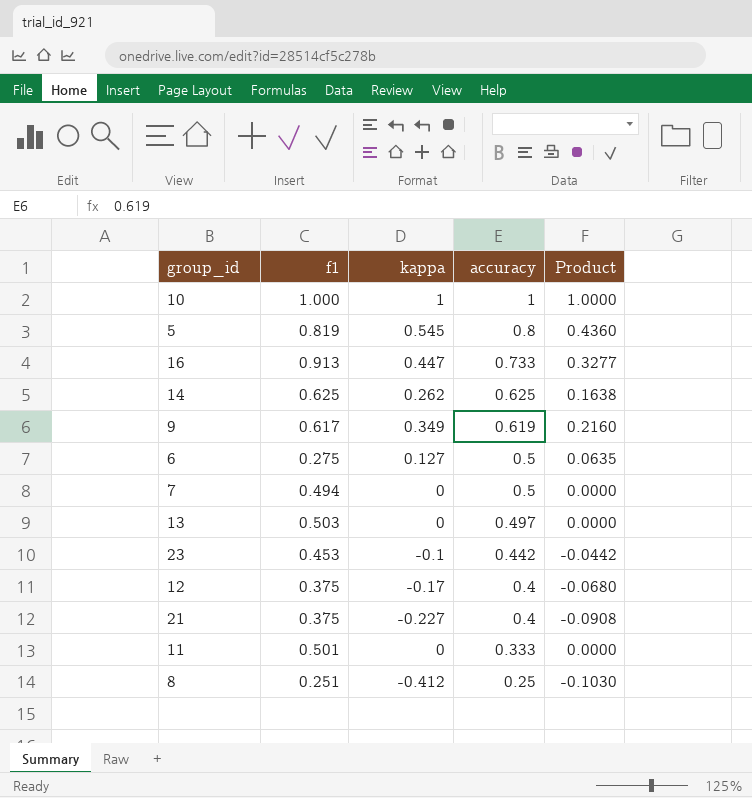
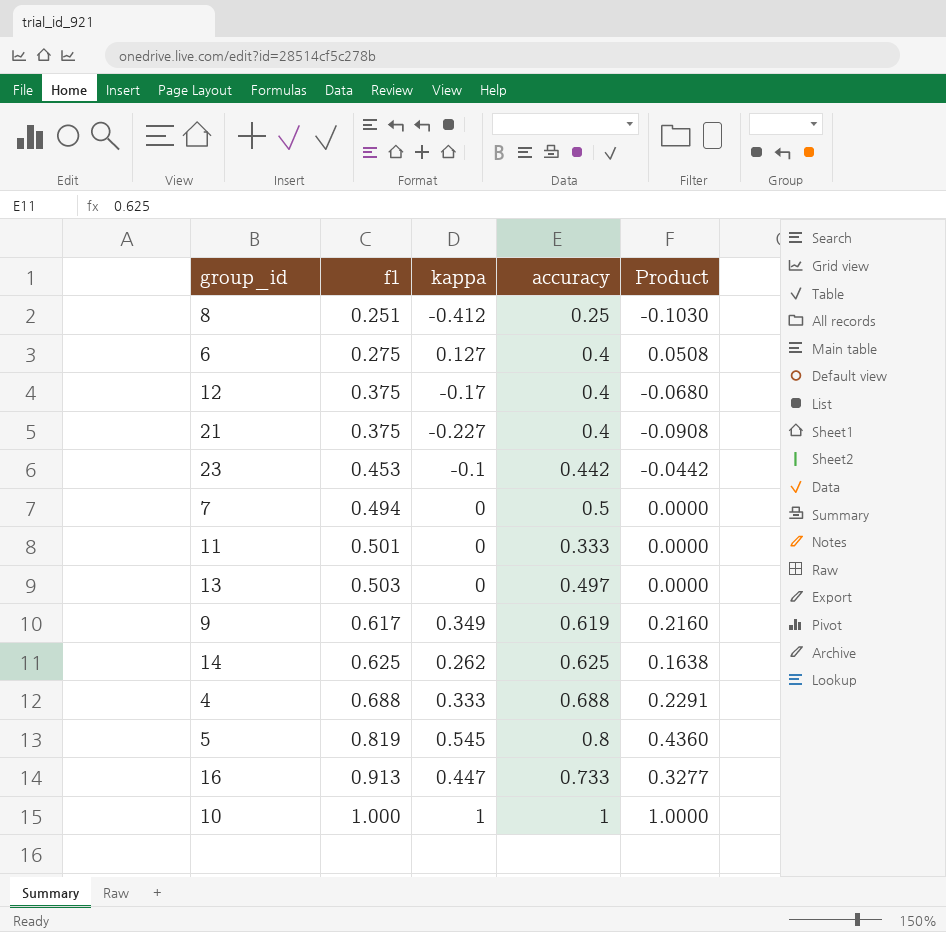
row order: accuracy descending -> f1 ascending
6 | accuracy: 0.5 -> 0.4
6 | Product: 0.0635 -> 0.0508
row 4: none -> 0.688 | 0.333 | 0.688 | 0.2291

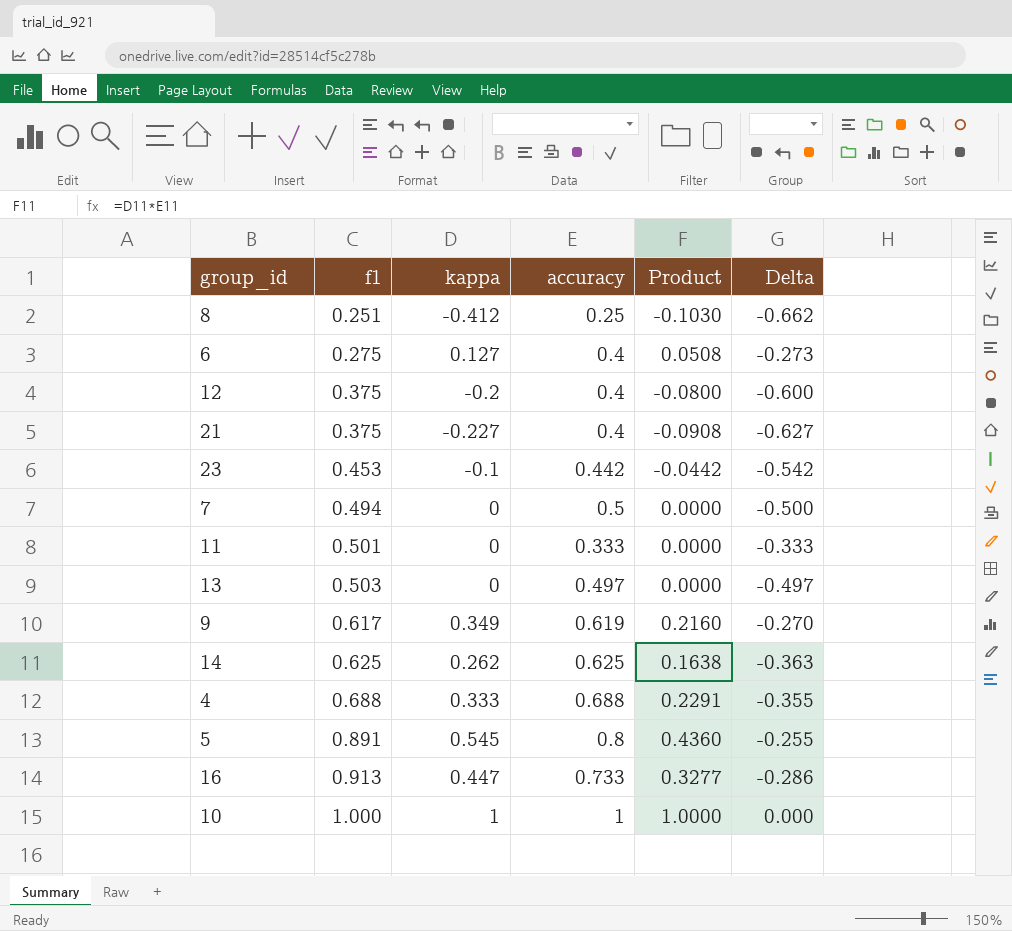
column Delta | formula: none -> [kappa] - [accuracy]
12 | kappa: -0.17 -> -0.2
12 | Product: -0.0680 -> -0.0800
5 | f1: 0.819 -> 0.891

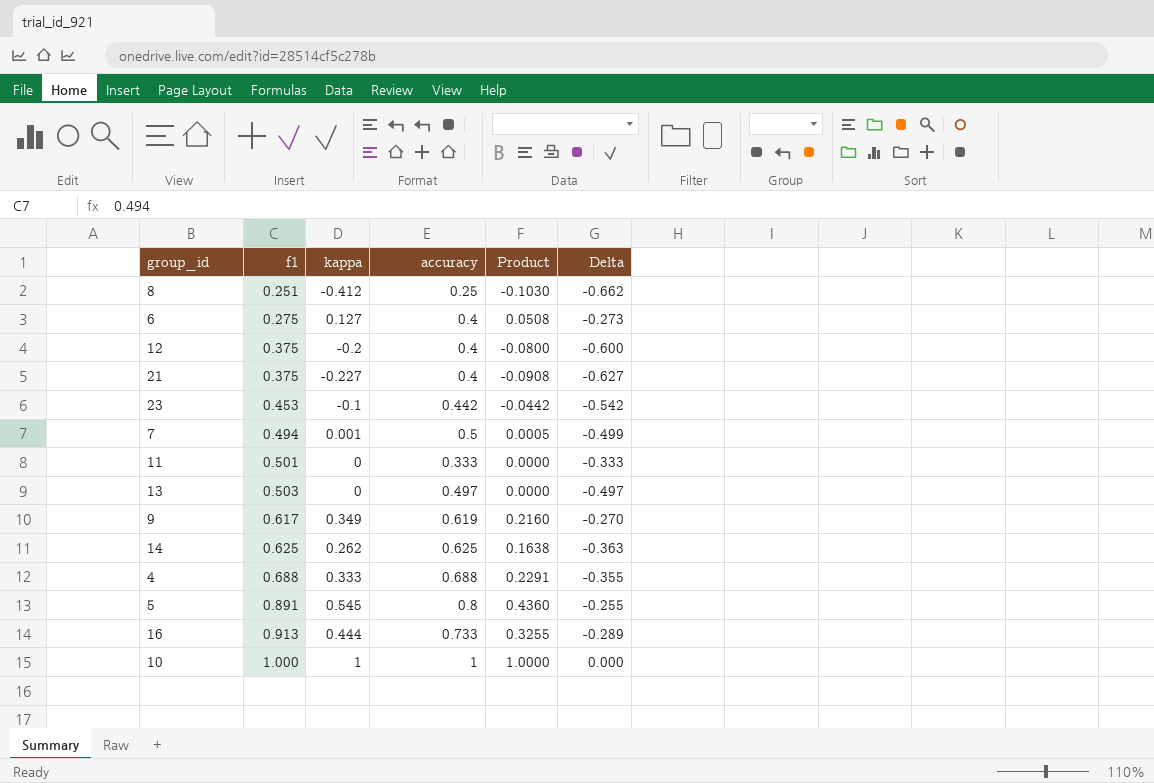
7 | kappa: 0 -> 0.001
7 | Product: 0.0000 -> 0.0005
7 | Delta: -0.500 -> -0.499
16 | kappa: 0.447 -> 0.444
16 | Product: 0.3277 -> 0.3255
16 | Delta: -0.286 -> -0.289

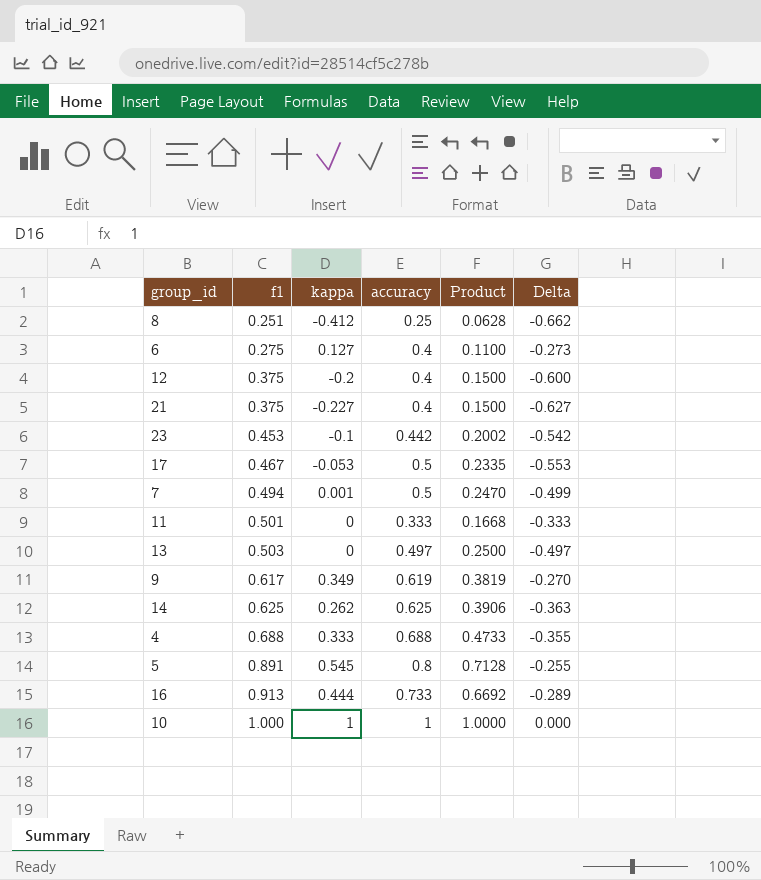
column Product | formula: [kappa] * [accuracy] -> [f1] * [accuracy]
row 17: none -> 0.467 | -0.053 | 0.5 | 0.2335 | -0.553

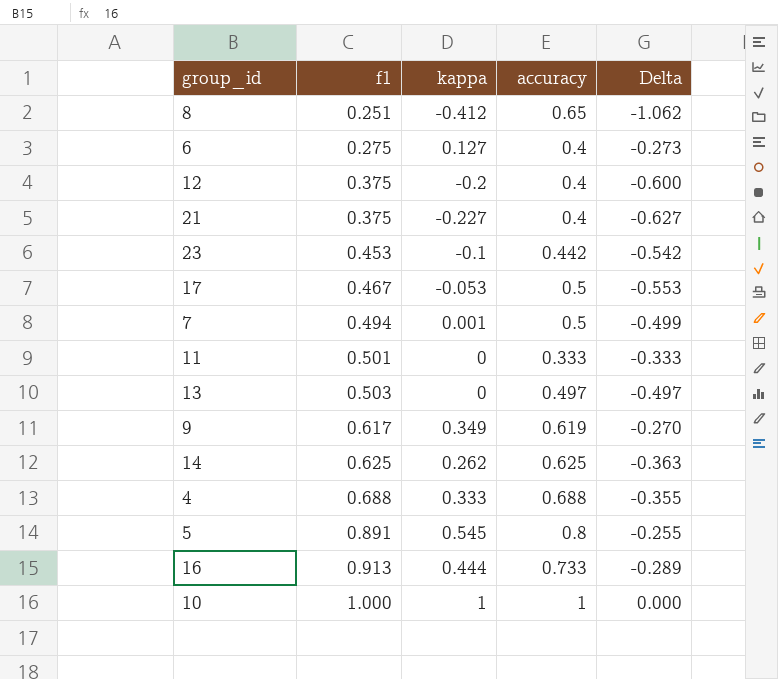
column Product | formula: [f1] * [accuracy] -> none
8 | accuracy: 0.25 -> 0.65
8 | Delta: -0.662 -> -1.062

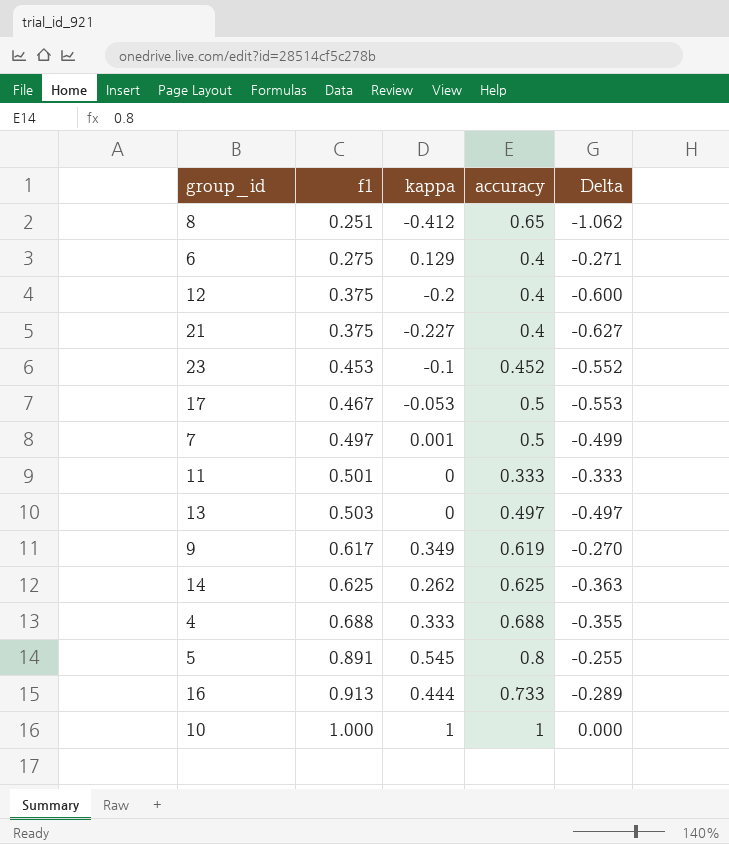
6 | kappa: 0.127 -> 0.129
6 | Delta: -0.273 -> -0.271
23 | accuracy: 0.442 -> 0.452
23 | Delta: -0.542 -> -0.552
7 | f1: 0.494 -> 0.497

